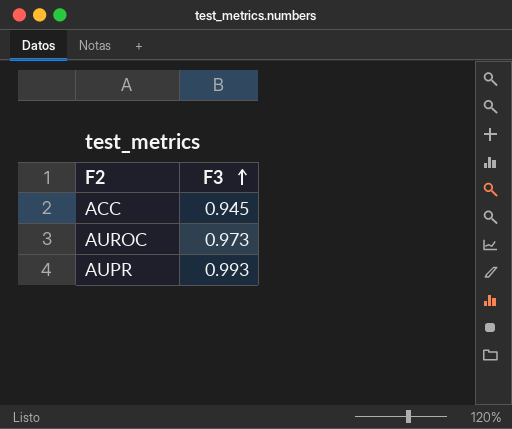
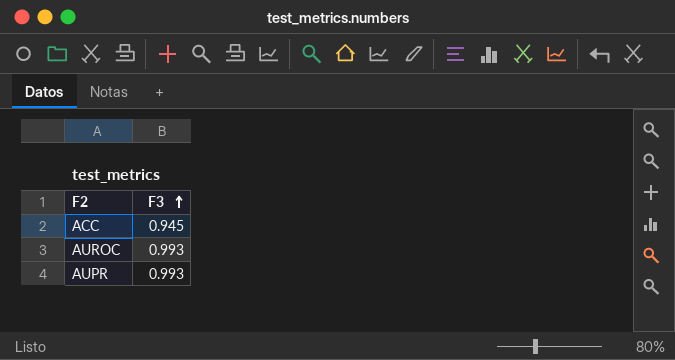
AUROC | F3: 0.973 -> 0.993

